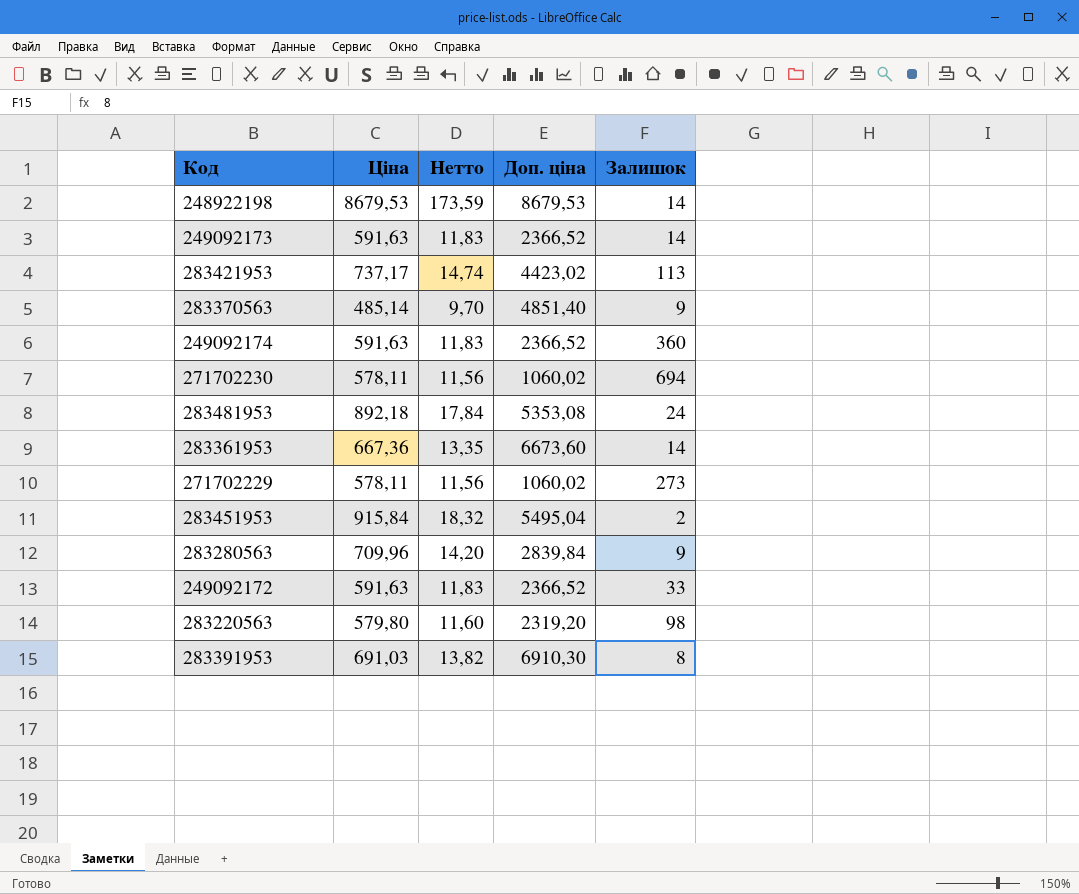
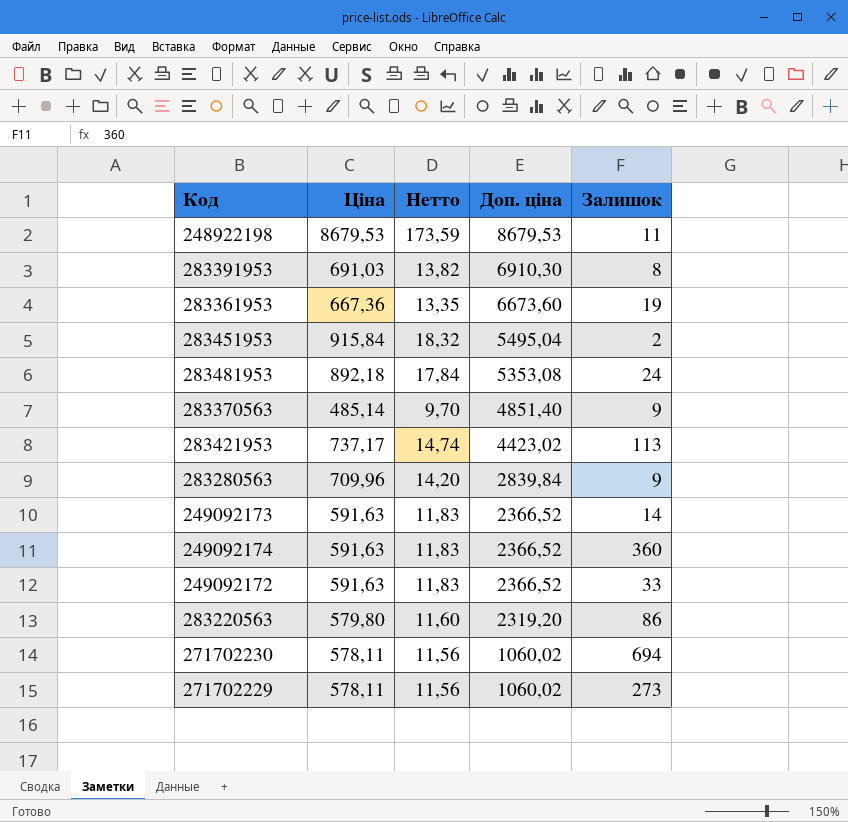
row order: none -> Доп. ціна descending
248922198 | Залишок: 14 -> 11
283361953 | Залишок: 14 -> 19
283220563 | Залишок: 98 -> 86

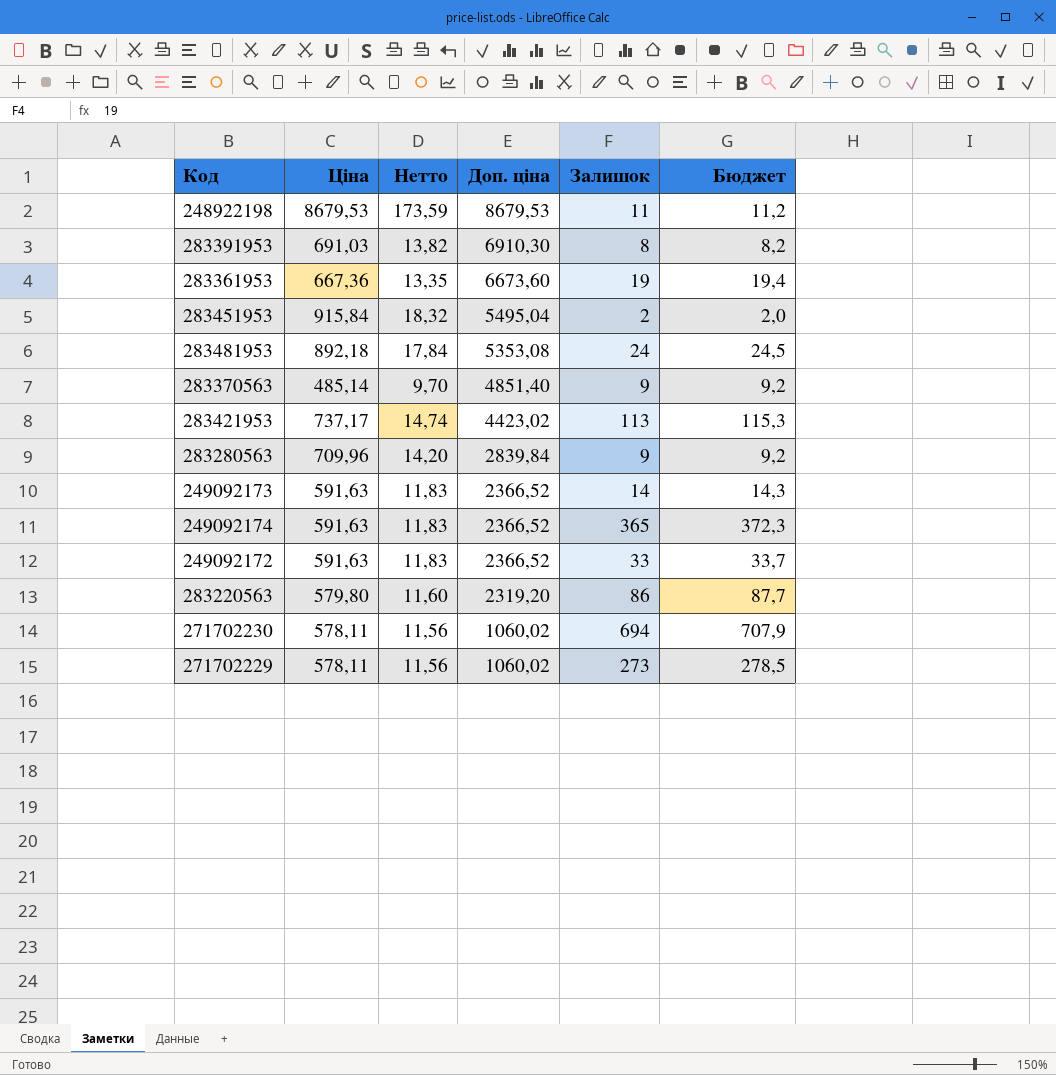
column Бюджет | formula: none -> [Залишок] * 1,02
249092174 | Залишок: 360 -> 365

